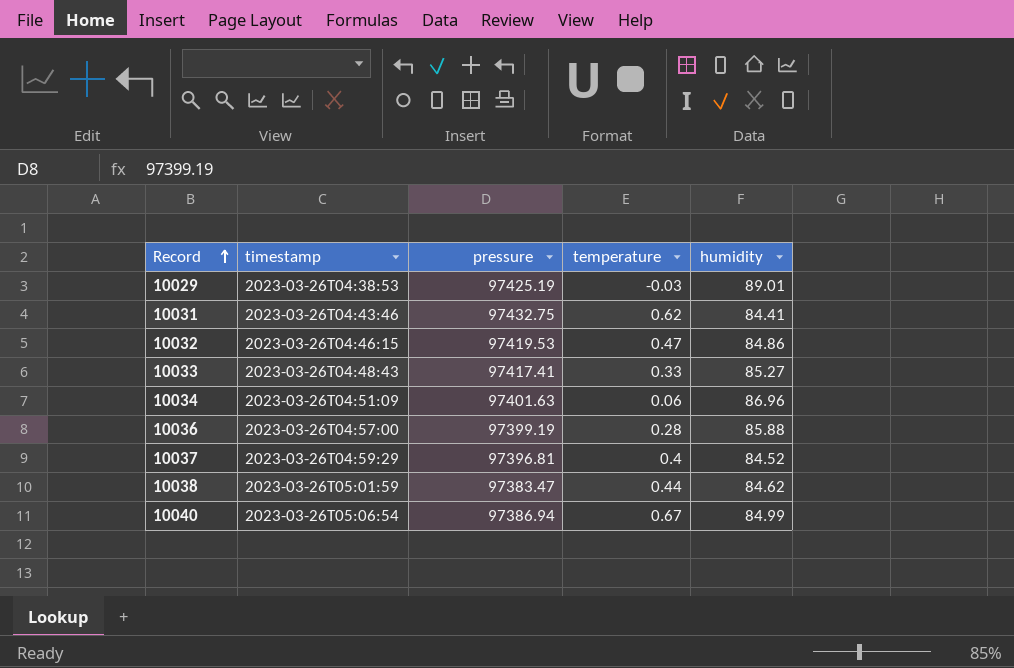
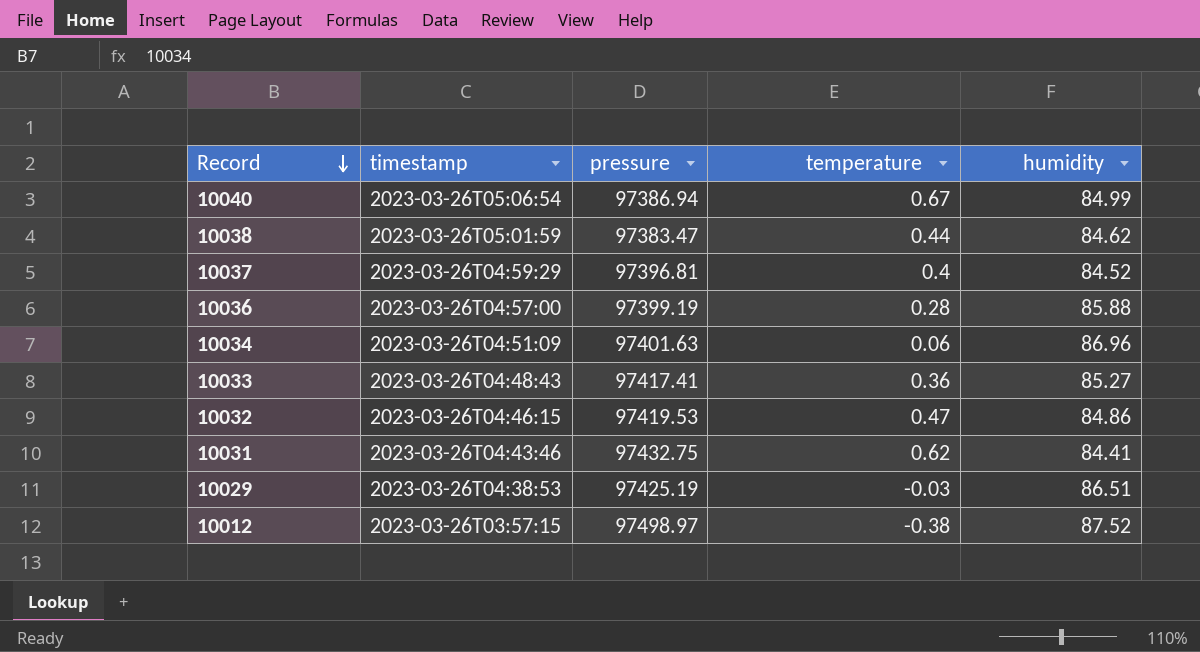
row order: Record ascending -> Record descending
10033 | temperature: 0.33 -> 0.36
10029 | humidity: 89.01 -> 86.51
row 10012: none -> 2023-03-26T03:57:15 | 97498.97 | -0.38 | 87.52

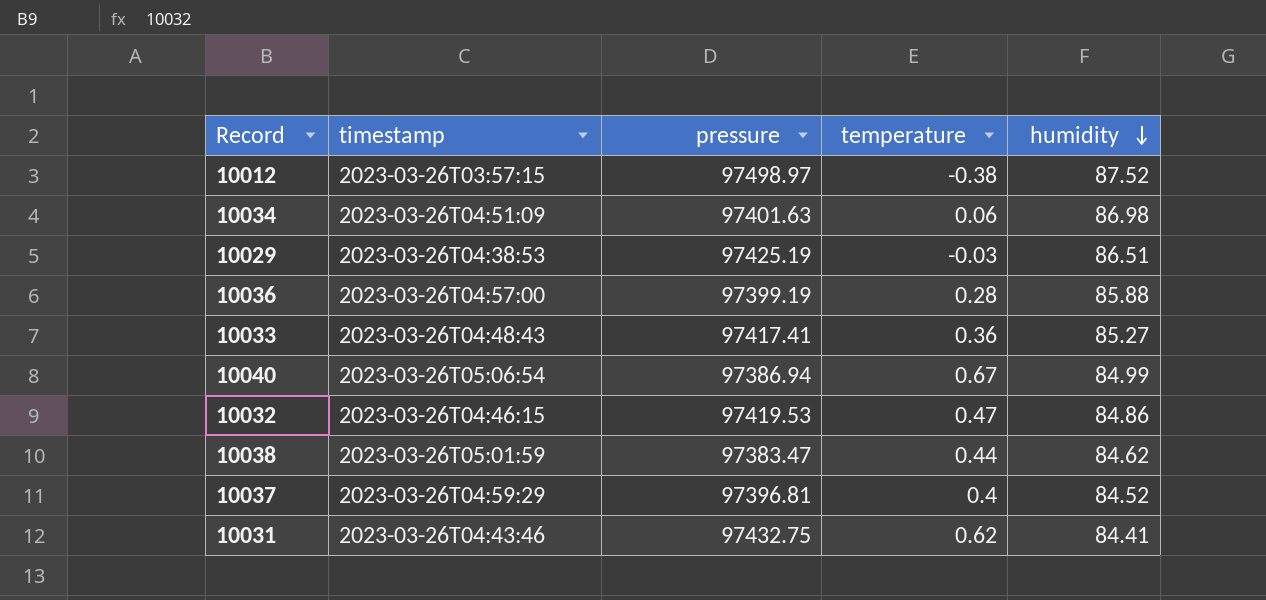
row order: Record descending -> humidity descending
10034 | humidity: 86.96 -> 86.98

